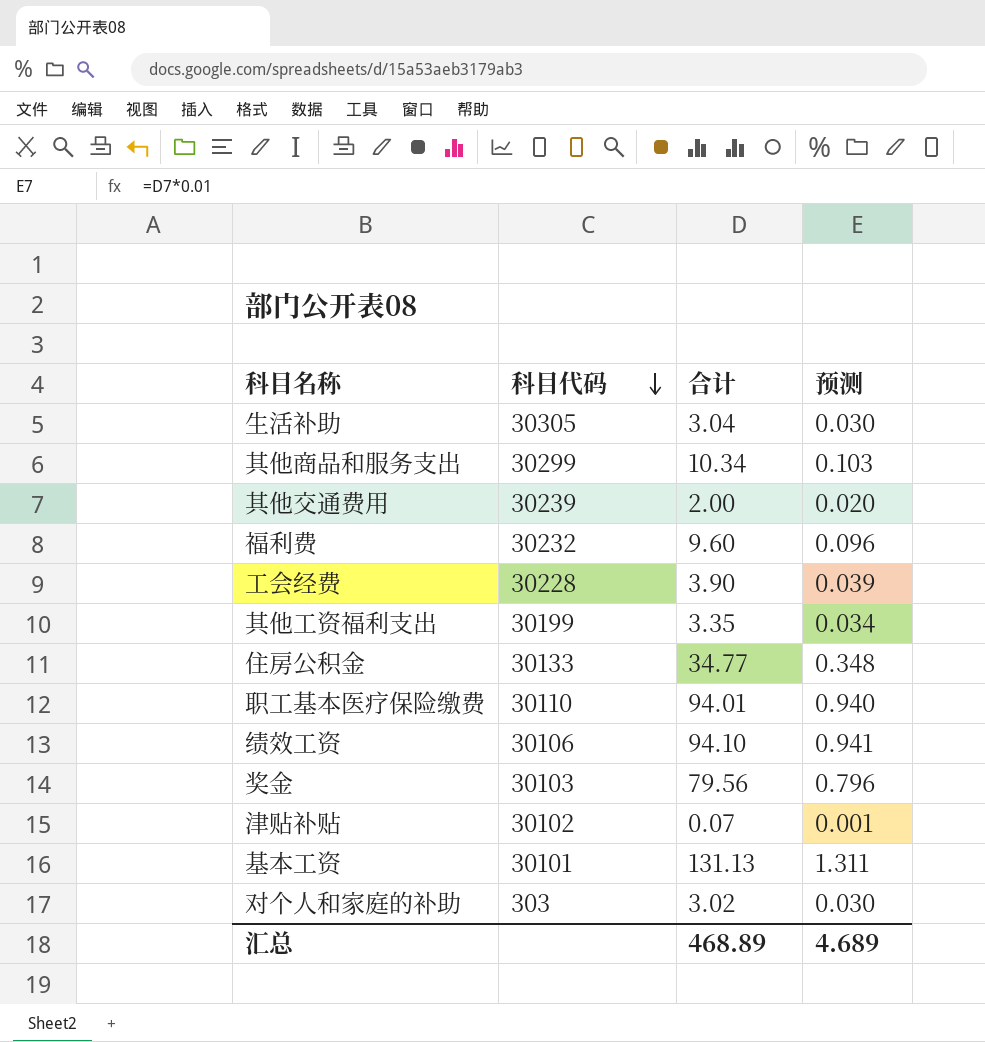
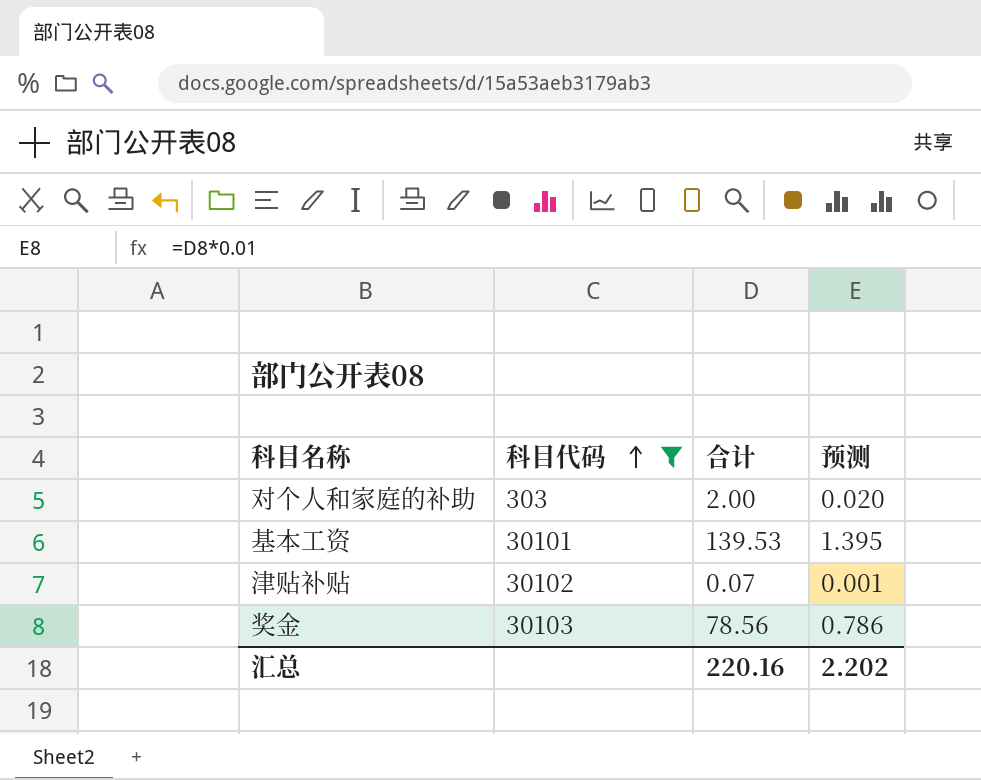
filter: none -> 科目代码 <= 30103
row order: 科目代码 descending -> 科目代码 ascending
对个人和家庭的补助 | 合计: 3.02 -> 2.00
对个人和家庭的补助 | 预测: 0.030 -> 0.020
基本工资 | 合计: 131.13 -> 139.53
基本工资 | 预测: 1.311 -> 1.395
奖金 | 合计: 79.56 -> 78.56
奖金 | 预测: 0.796 -> 0.786
汇总 | 合计: 468.89 -> 220.16
汇总 | 预测: 4.689 -> 2.202

